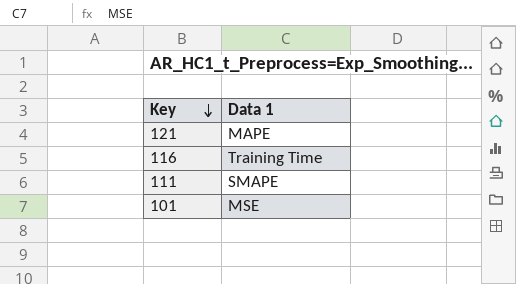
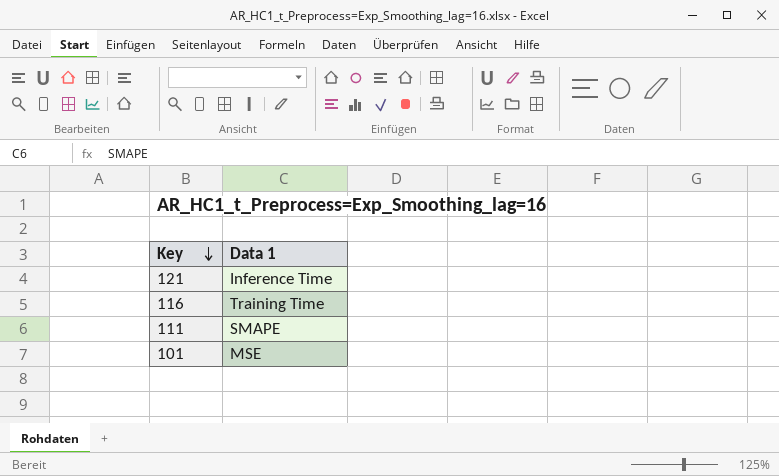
121 | Data 1: MAPE -> Inference Time

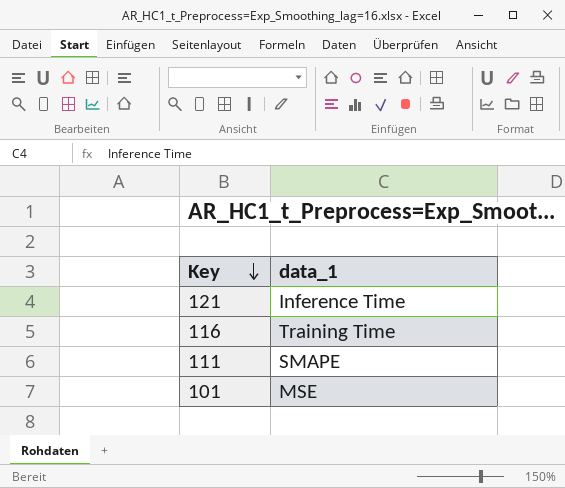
column name: Data 1 -> data_1

